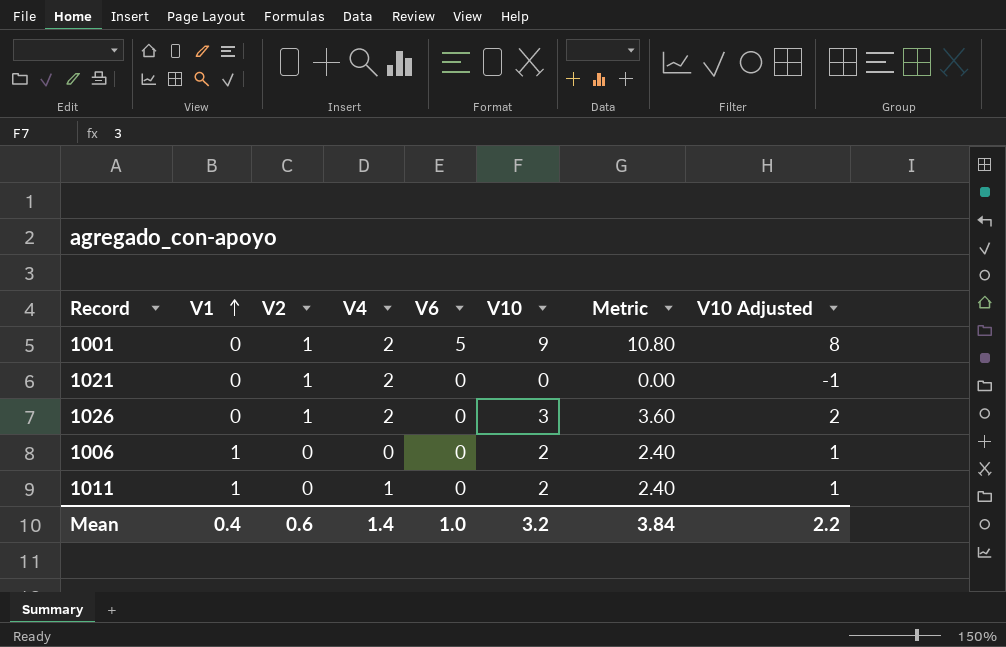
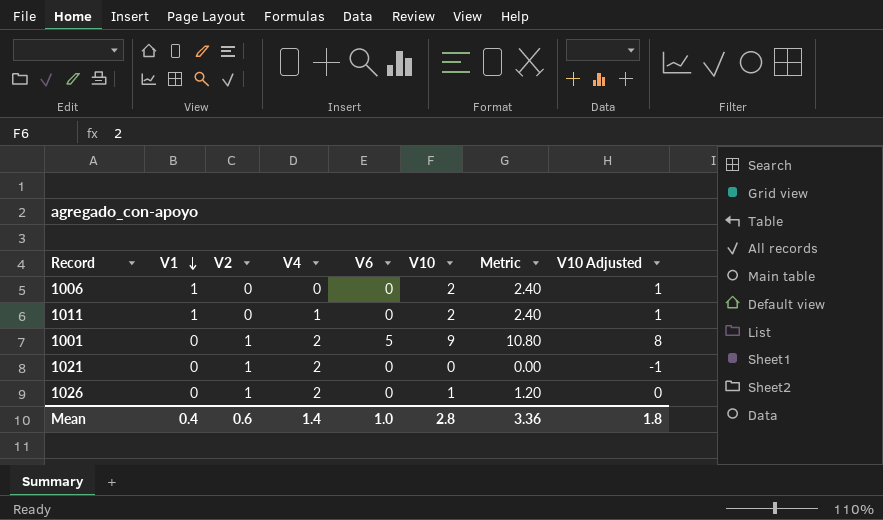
row order: V1 ascending -> V1 descending
1026 | V10: 3 -> 1
1026 | Metric: 3.60 -> 1.20
1026 | V10 Adjusted: 2 -> 0
Mean | V10: 3.2 -> 2.8
Mean | Metric: 3.84 -> 3.36
Mean | V10 Adjusted: 2.2 -> 1.8

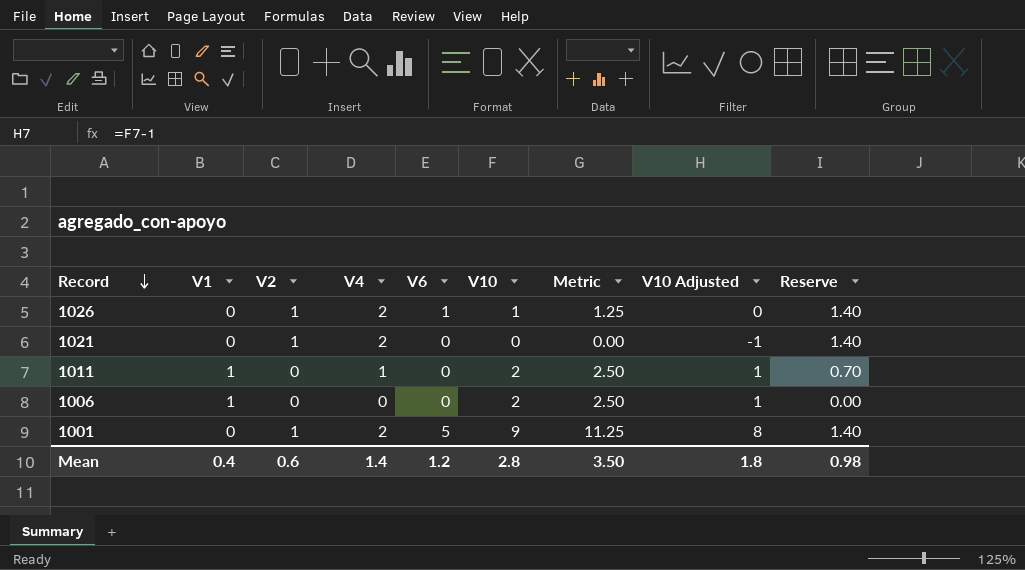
row order: V1 descending -> Record descending
column Metric | formula: [V10] * 1.2 -> [V10] * 1.25
column Reserve | formula: none -> [V4] * 0.7
1026 | V6: 0 -> 1
Mean | V6: 1.0 -> 1.2
Mean | Metric: 3.36 -> 3.50

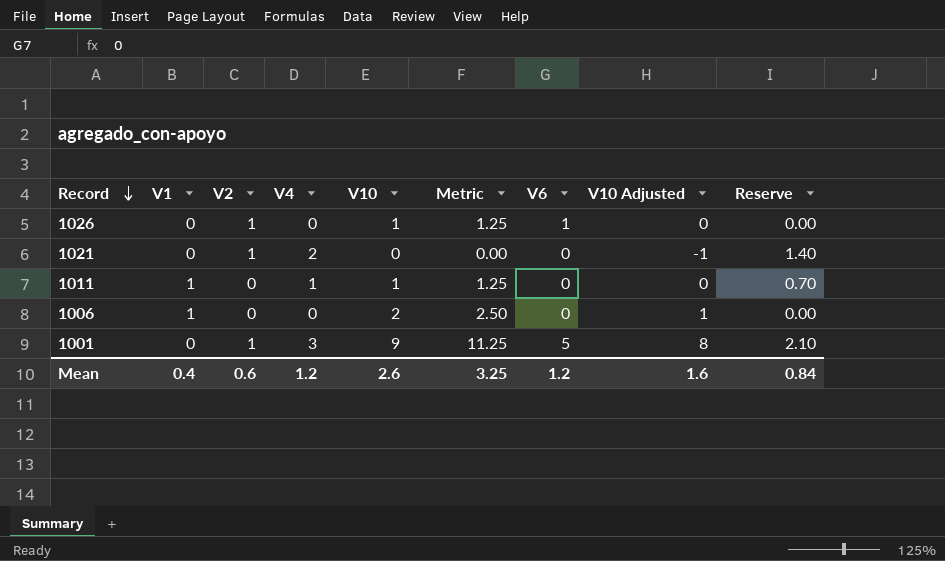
column V6 | position: 5 -> 7
1026 | V4: 2 -> 0
1026 | Reserve: 1.40 -> 0.00
1011 | V10: 2 -> 1
1011 | Metric: 2.50 -> 1.25
1011 | V10 Adjusted: 1 -> 0
1001 | V4: 2 -> 3
1001 | Reserve: 1.40 -> 2.10
Mean | V4: 1.4 -> 1.2
Mean | V10: 2.8 -> 2.6
Mean | Metric: 3.50 -> 3.25
Mean | V10 Adjusted: 1.8 -> 1.6
Mean | Reserve: 0.98 -> 0.84

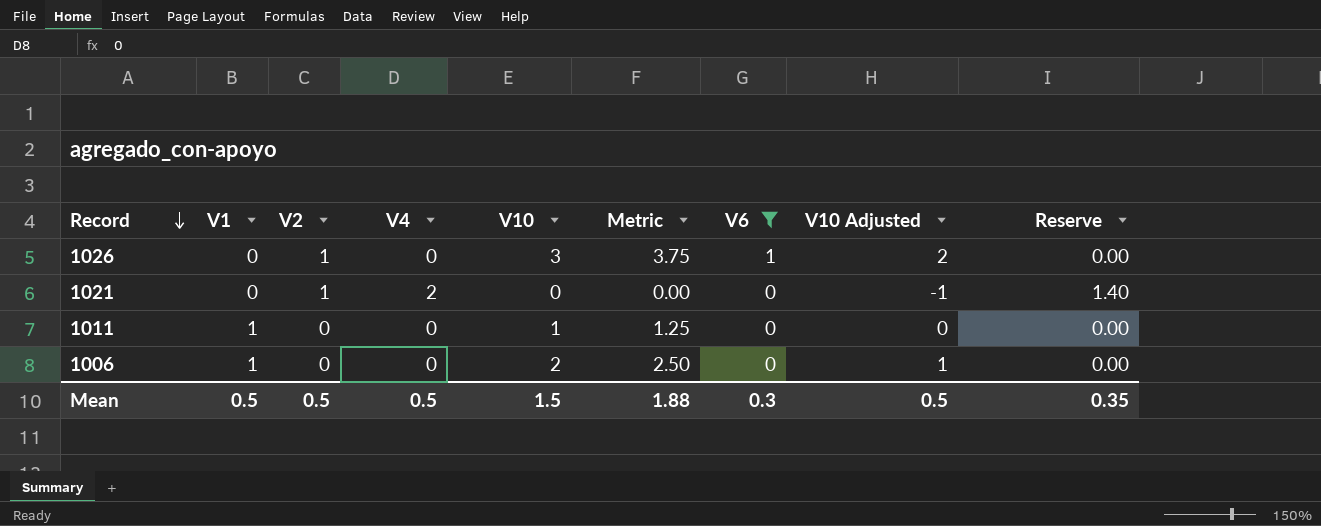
filter: none -> V6 != 5
1026 | V10: 1 -> 3
1026 | Metric: 1.25 -> 3.75
1026 | V10 Adjusted: 0 -> 2
1011 | V4: 1 -> 0
1011 | Reserve: 0.70 -> 0.00
Mean | V1: 0.4 -> 0.5
Mean | V2: 0.6 -> 0.5
Mean | V4: 1.2 -> 0.5
Mean | V10: 2.6 -> 1.5
Mean | Metric: 3.25 -> 1.88
Mean | V6: 1.2 -> 0.3
Mean | V10 Adjusted: 1.6 -> 0.5
Mean | Reserve: 0.84 -> 0.35

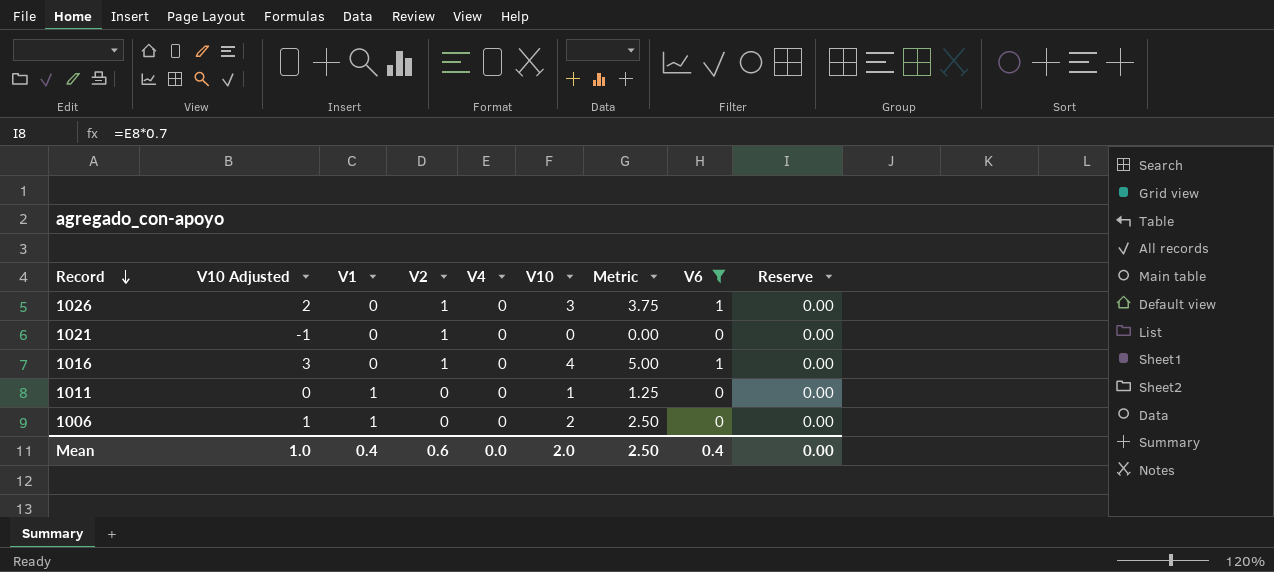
column V10 Adjusted | position: 8 -> 2
1021 | V4: 2 -> 0
1021 | Reserve: 1.40 -> 0.00
row 1016: none -> 3 | 0 | 1 | 0 | 4 | 5.00 | 1 | 0.00
Mean | V10 Adjusted: 0.5 -> 1.0
Mean | V1: 0.5 -> 0.4
Mean | V2: 0.5 -> 0.6
Mean | V4: 0.5 -> 0.0
Mean | V10: 1.5 -> 2.0
Mean | Metric: 1.88 -> 2.50
Mean | V6: 0.3 -> 0.4
Mean | Reserve: 0.35 -> 0.00

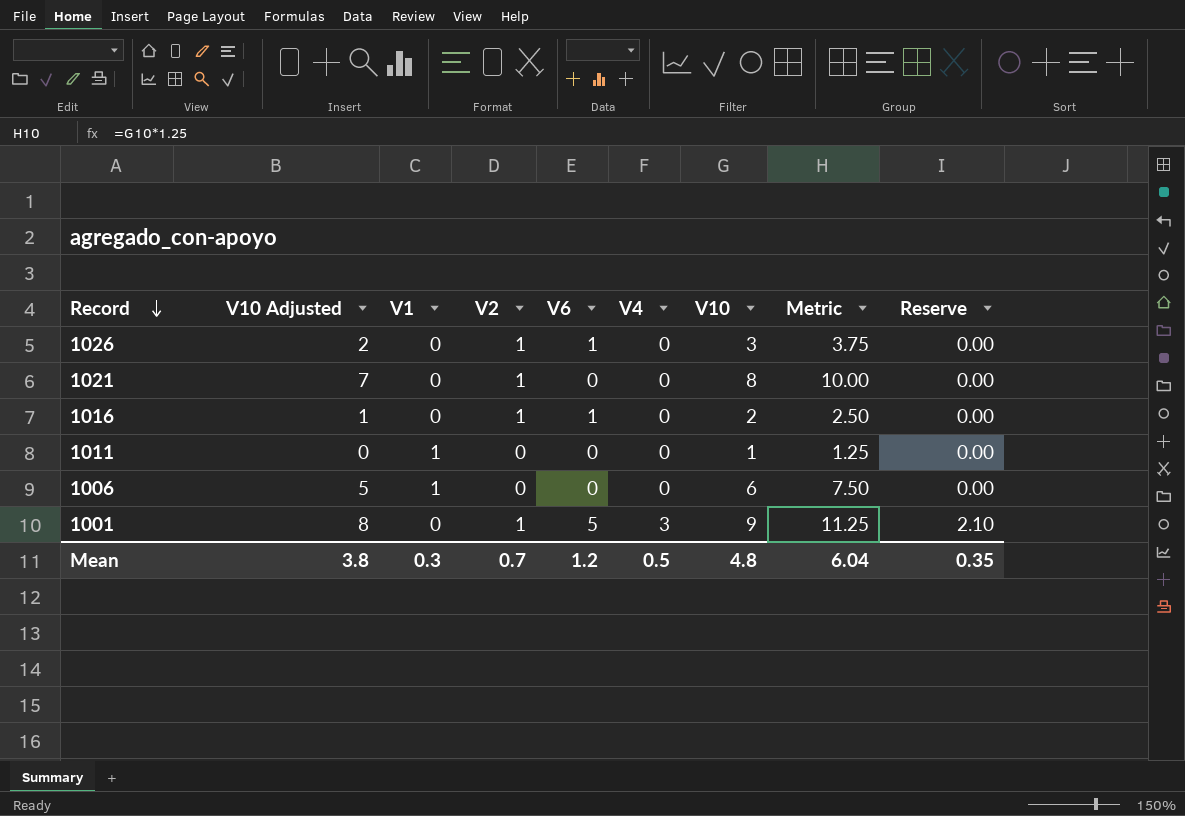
filter: V6 != 5 -> none
column V6 | position: 8 -> 5
1021 | V10 Adjusted: -1 -> 7
1021 | V10: 0 -> 8
1021 | Metric: 0.00 -> 10.00
1016 | V10 Adjusted: 3 -> 1
1016 | V10: 4 -> 2
1016 | Metric: 5.00 -> 2.50
1006 | V10 Adjusted: 1 -> 5
1006 | V10: 2 -> 6
1006 | Metric: 2.50 -> 7.50
Mean | V10 Adjusted: 1.0 -> 3.8
Mean | V1: 0.4 -> 0.3
Mean | V2: 0.6 -> 0.7
Mean | V6: 0.4 -> 1.2
Mean | V4: 0.0 -> 0.5
Mean | V10: 2.0 -> 4.8
Mean | Metric: 2.50 -> 6.04
Mean | Reserve: 0.00 -> 0.35

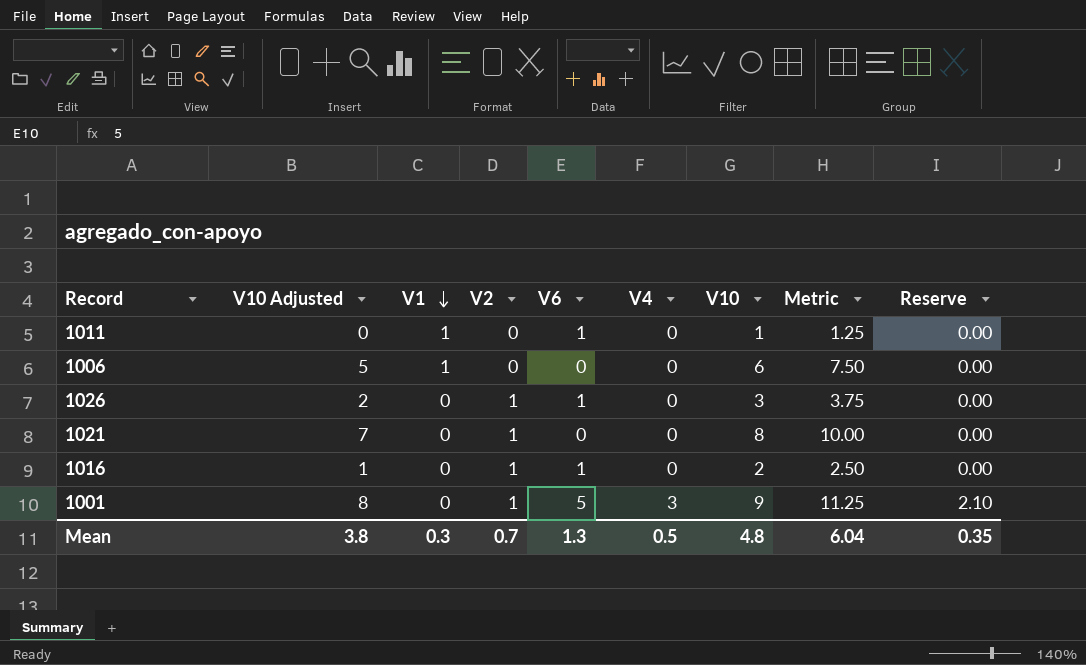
row order: Record descending -> V1 descending
1011 | V6: 0 -> 1
Mean | V6: 1.2 -> 1.3

